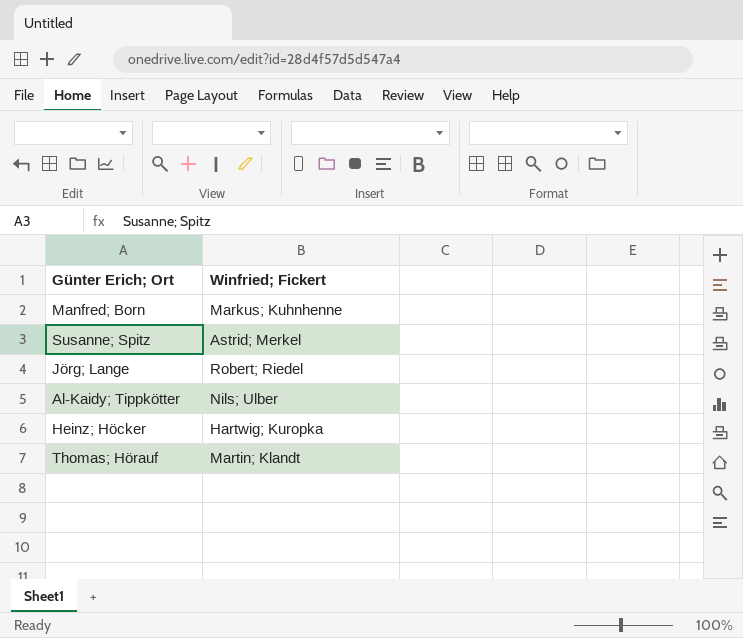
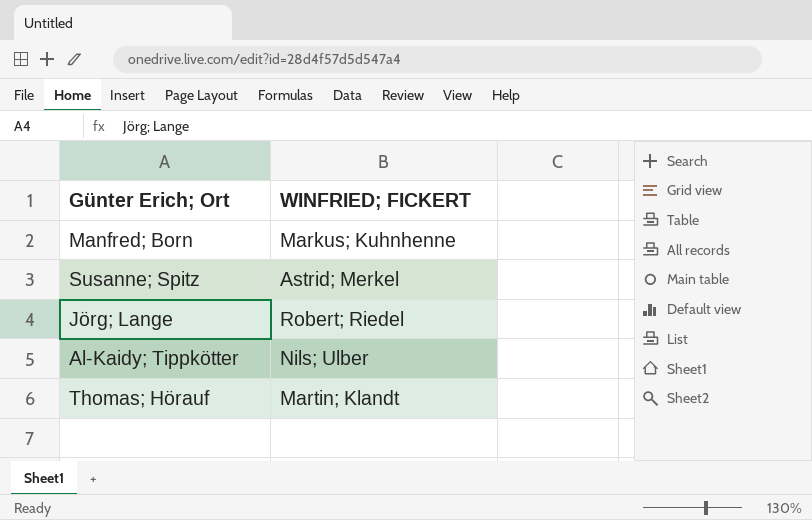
column name: Winfried; Fickert -> WINFRIED; FICKERT
row Heinz; Höcker: Hartwig; Kuropka -> none

